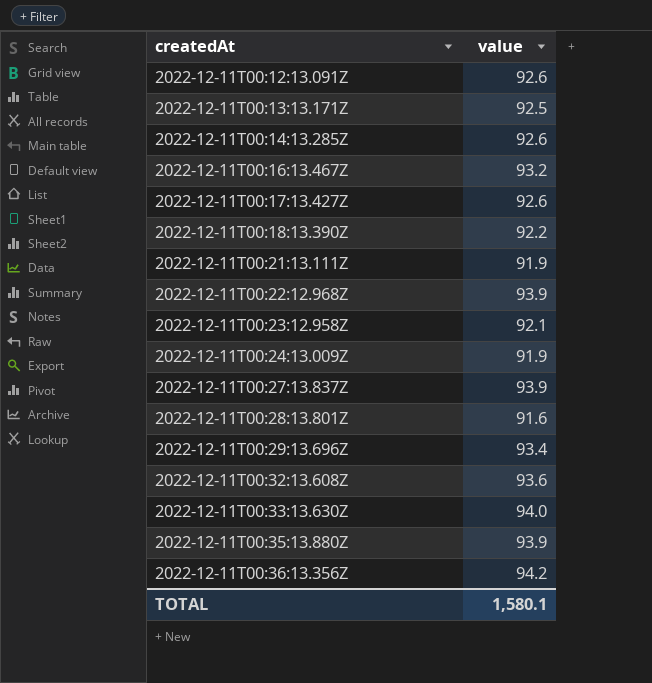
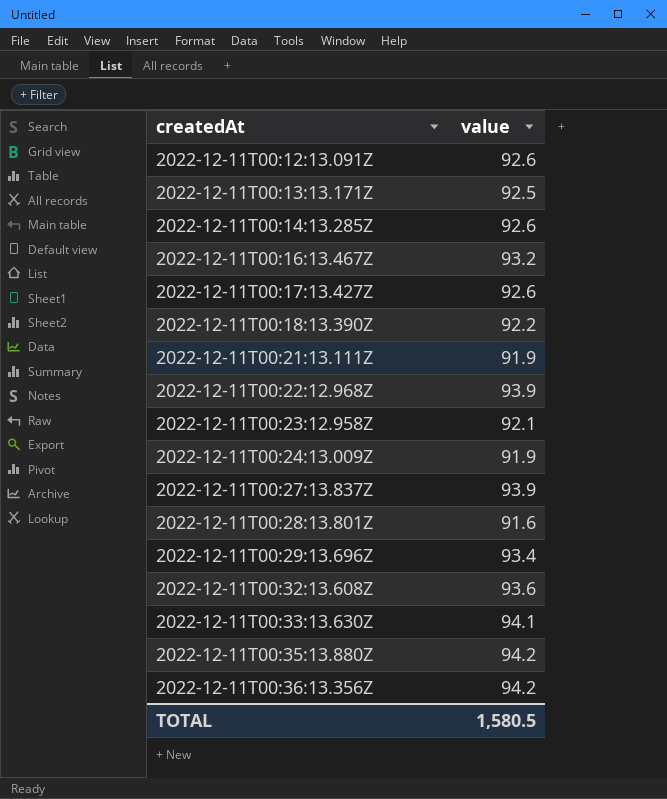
2022-12-11T00:33:13.630Z | value: 94.0 -> 94.1
2022-12-11T00:35:13.880Z | value: 93.9 -> 94.2
TOTAL | value: 1,580.1 -> 1,580.5

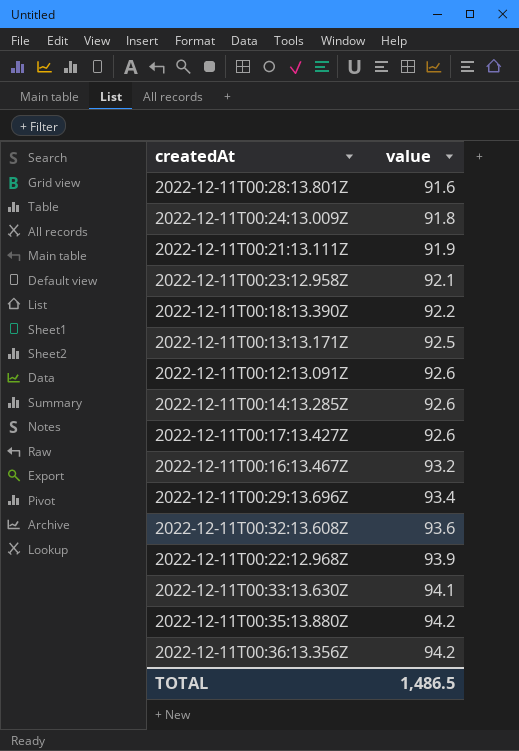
row order: createdAt ascending -> value ascending
row 2022-12-11T00:27:13.837Z: 93.9 -> none
2022-12-11T00:24:13.009Z | value: 91.9 -> 91.8
TOTAL | value: 1,580.5 -> 1,486.5

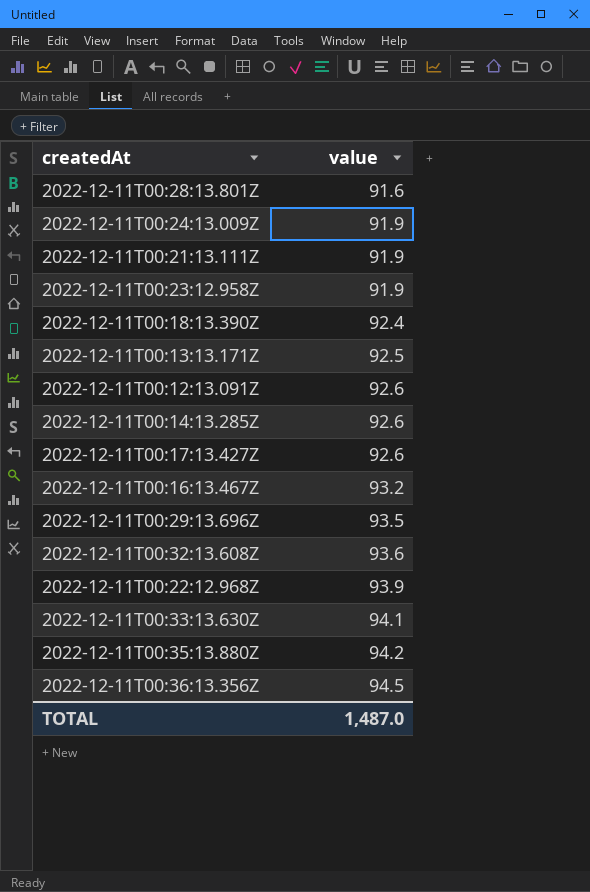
2022-12-11T00:24:13.009Z | value: 91.8 -> 91.9
2022-12-11T00:23:12.958Z | value: 92.1 -> 91.9
2022-12-11T00:18:13.390Z | value: 92.2 -> 92.4
2022-12-11T00:29:13.696Z | value: 93.4 -> 93.5
2022-12-11T00:36:13.356Z | value: 94.2 -> 94.5
TOTAL | value: 1,486.5 -> 1,487.0

